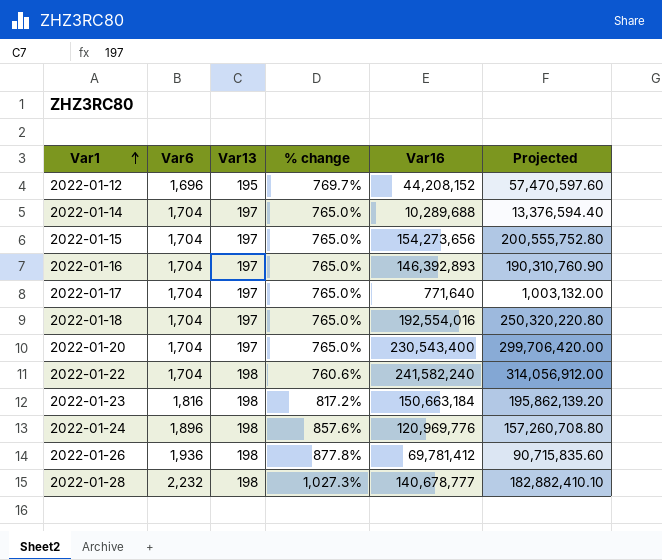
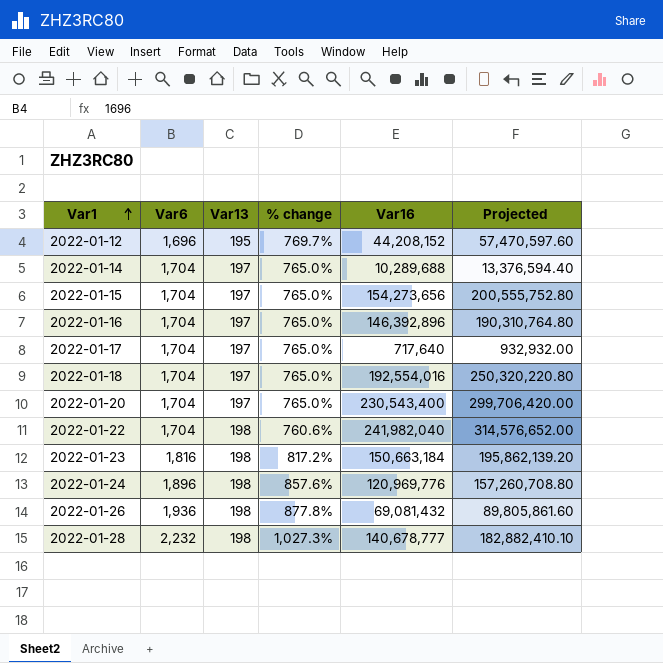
2022-01-16 | Var16: 146,392,893 -> 146,392,896
2022-01-16 | Projected: 190,310,760.90 -> 190,310,764.80
2022-01-17 | Var16: 771,640 -> 717,640
2022-01-17 | Projected: 1,003,132.00 -> 932,932.00
2022-01-22 | Var16: 241,582,240 -> 241,982,040
2022-01-22 | Projected: 314,056,912.00 -> 314,576,652.00
2022-01-26 | Var16: 69,781,412 -> 69,081,432
2022-01-26 | Projected: 90,715,835.60 -> 89,805,861.60

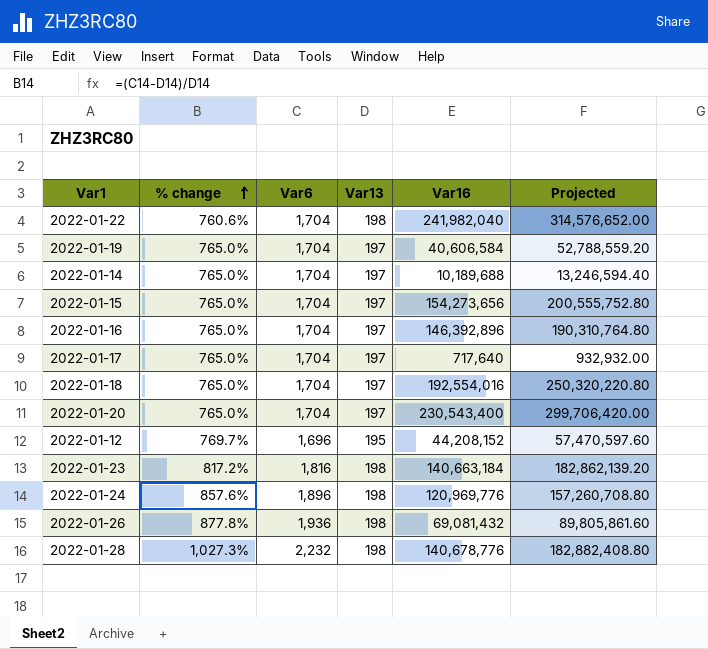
row order: Var1 ascending -> % change ascending
column % change | position: 4 -> 2
row 2022-01-19: none -> 765.0% | 1,704 | 197 | 40,606,584 | 52,788,559.20
2022-01-14 | Var16: 10,289,688 -> 10,189,688
2022-01-14 | Projected: 13,376,594.40 -> 13,246,594.40
2022-01-23 | Var16: 150,663,184 -> 140,663,184
2022-01-23 | Projected: 195,862,139.20 -> 182,862,139.20
2022-01-28 | Var16: 140,678,777 -> 140,678,776
2022-01-28 | Projected: 182,882,410.10 -> 182,882,408.80

